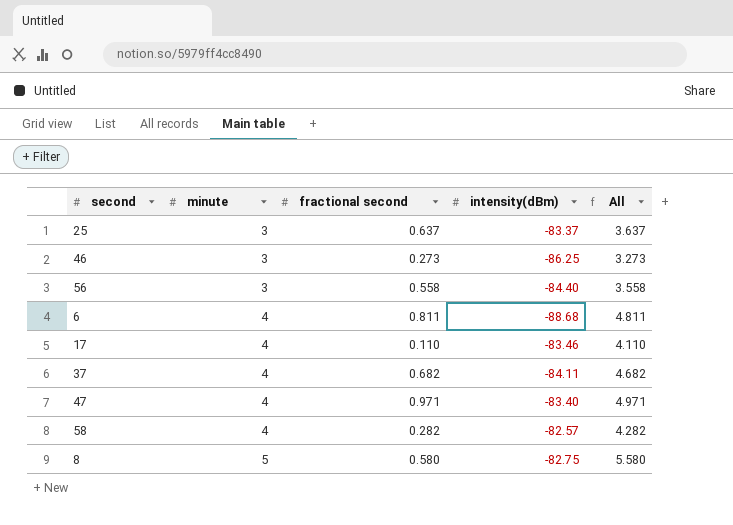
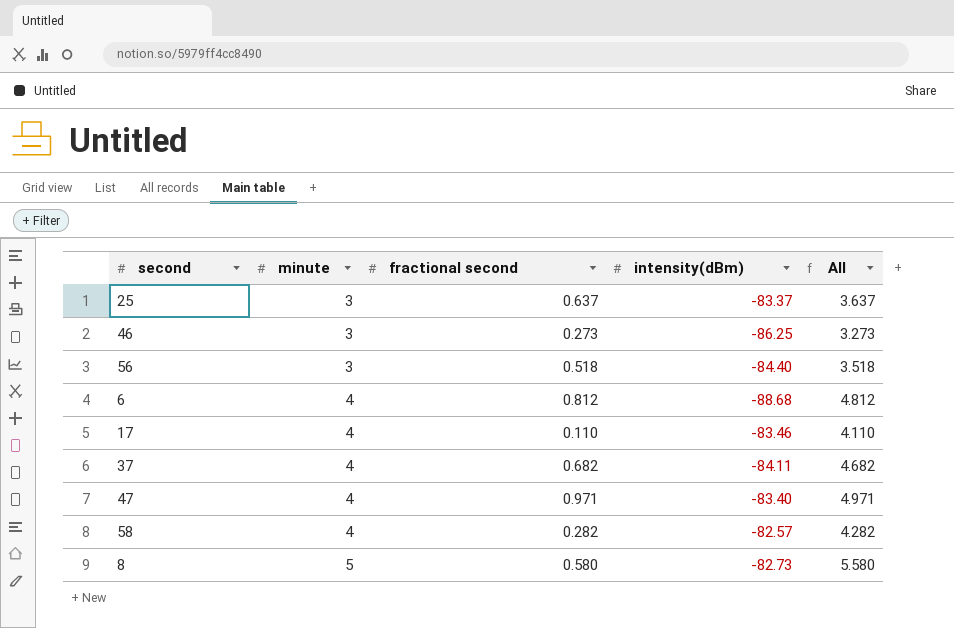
56 | fractional second: 0.558 -> 0.518
56 | All: 3.558 -> 3.518
6 | fractional second: 0.811 -> 0.812
6 | All: 4.811 -> 4.812
8 | intensity(dBm): -82.75 -> -82.73

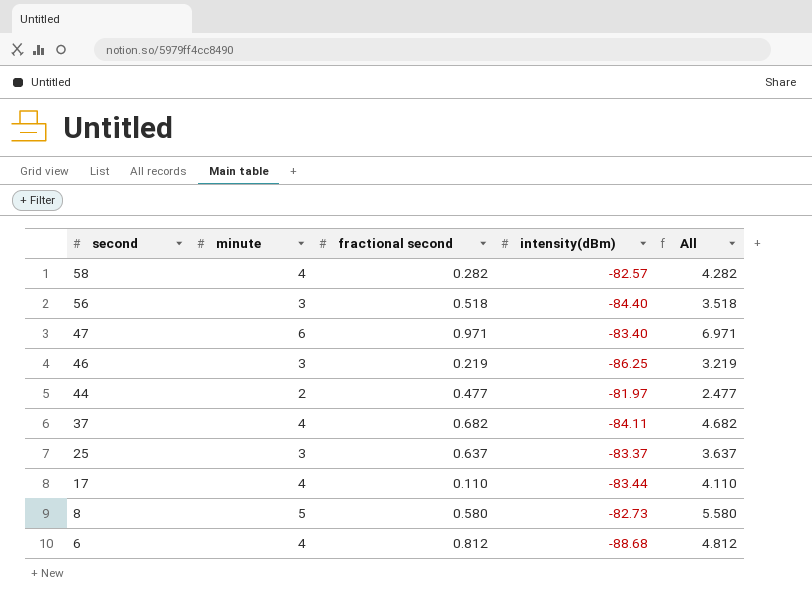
row order: minute ascending -> second descending
47 | minute: 4 -> 6
47 | All: 4.971 -> 6.971
46 | fractional second: 0.273 -> 0.219
46 | All: 3.273 -> 3.219
row 44: none -> 2 | 0.477 | -81.97 | 2.477
17 | intensity(dBm): -83.46 -> -83.44

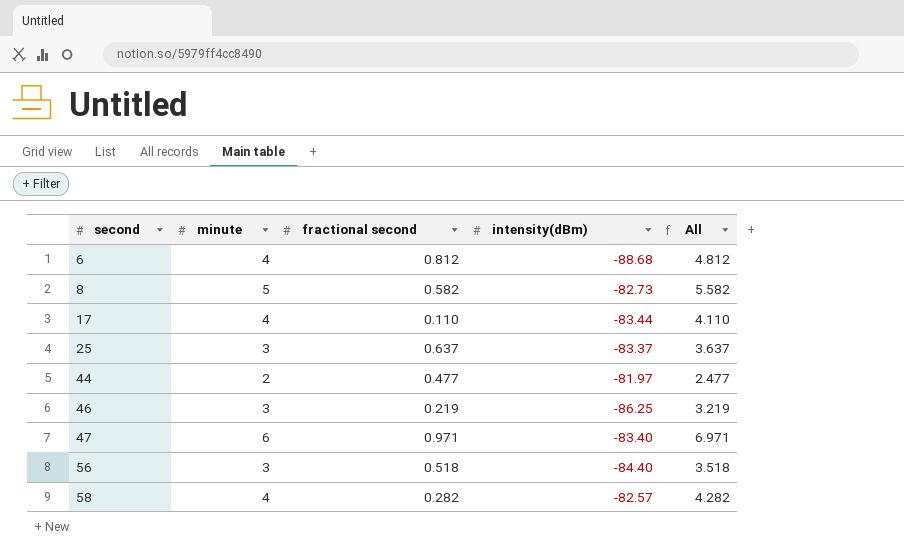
row order: second descending -> second ascending
row 37: 4 | 0.682 | -84.11 | 4.682 -> none
8 | fractional second: 0.580 -> 0.582
8 | All: 5.580 -> 5.582

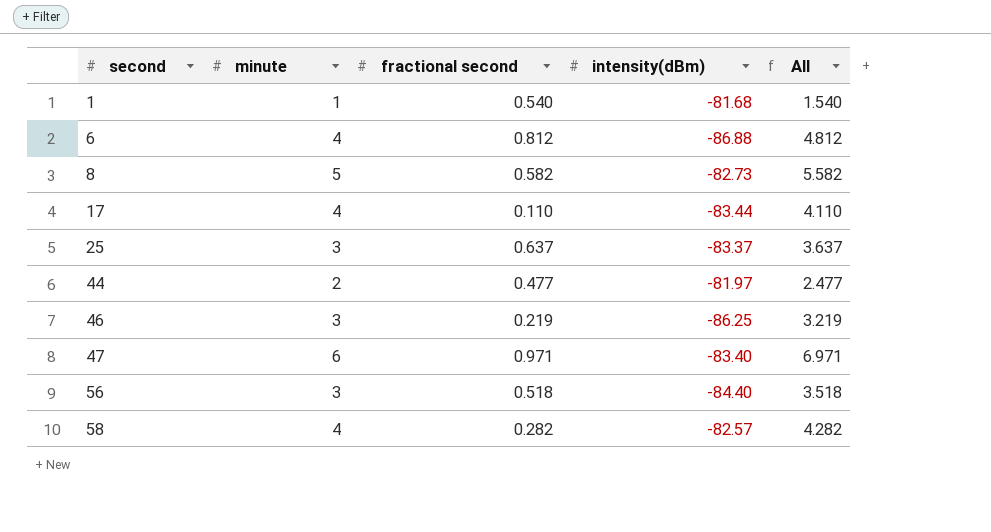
row 1: none -> 1 | 0.540 | -81.68 | 1.540
6 | intensity(dBm): -88.68 -> -86.88

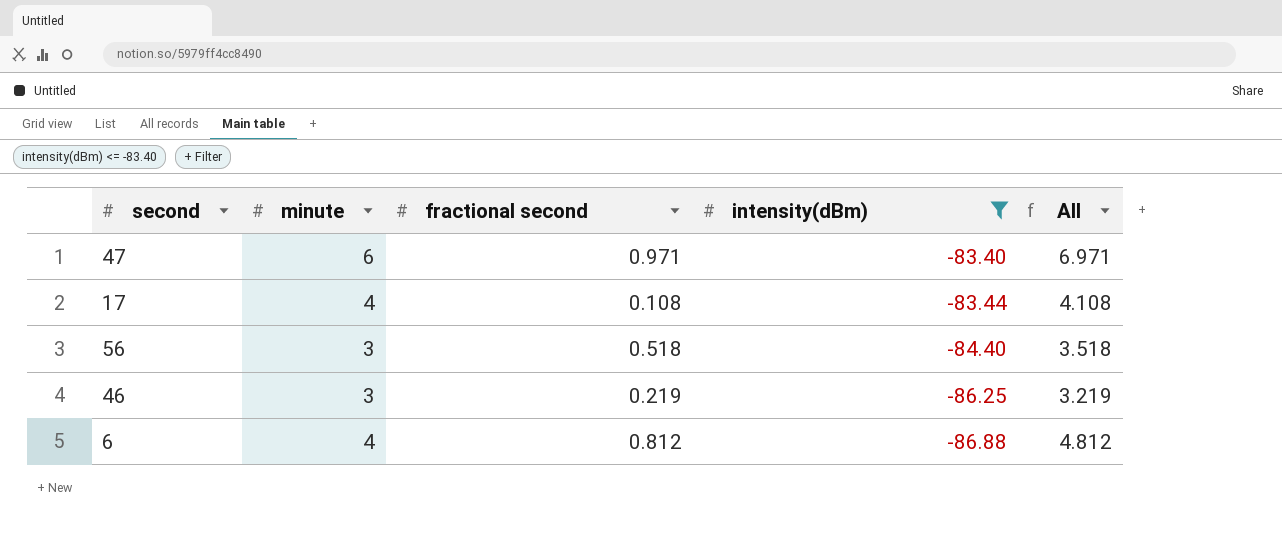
filter: none -> intensity(dBm) <= -83.40
row order: second ascending -> intensity(dBm) descending
17 | fractional second: 0.110 -> 0.108
17 | All: 4.110 -> 4.108

